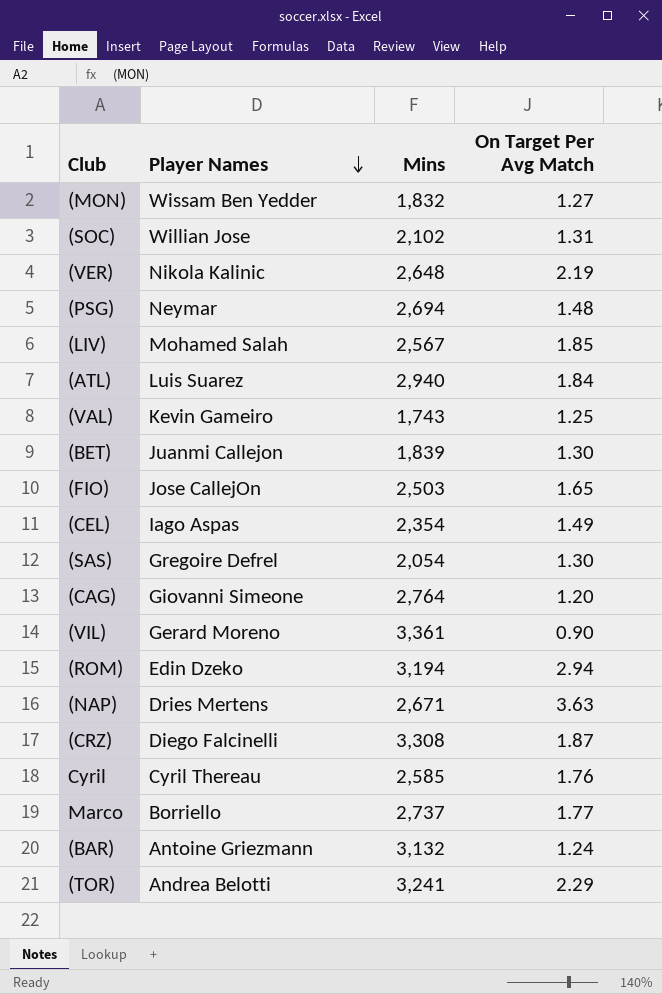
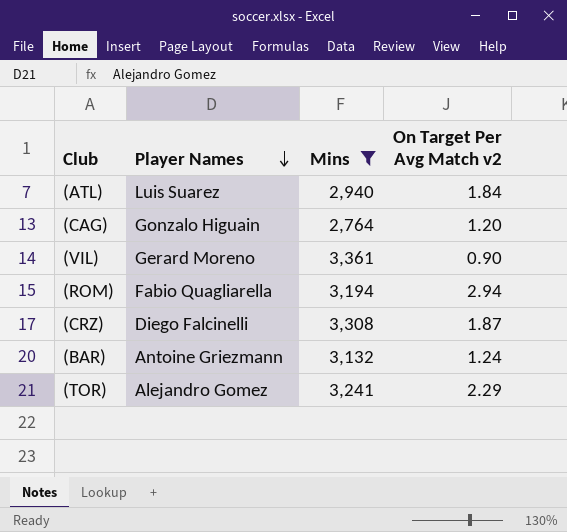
filter: none -> Mins >= 2,764
column name: On Target Per Avg Match -> On Target Per Avg Match v2
(CAG) | Player Names: Giovanni Simeone -> Gonzalo Higuain
(ROM) | Player Names: Edin Dzeko -> Fabio Quagliarella
(TOR) | Player Names: Andrea Belotti -> Alejandro Gomez

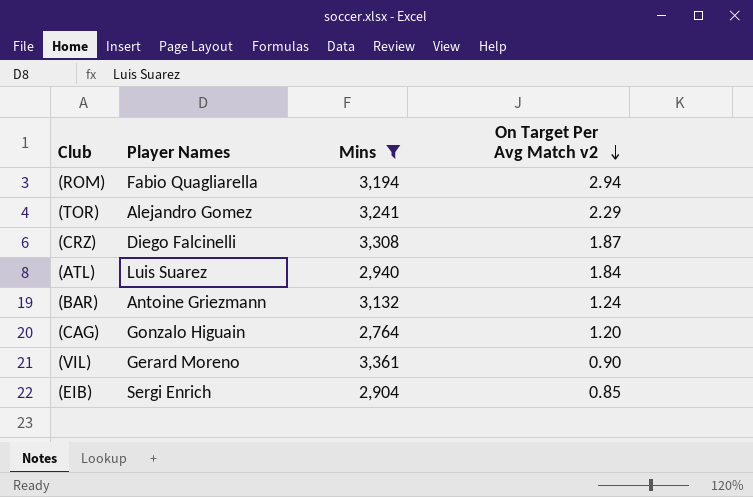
row order: Player Names descending -> On Target Per Avg Match v2 descending
row (EIB): none -> Sergi Enrich | 2,904 | 0.85

